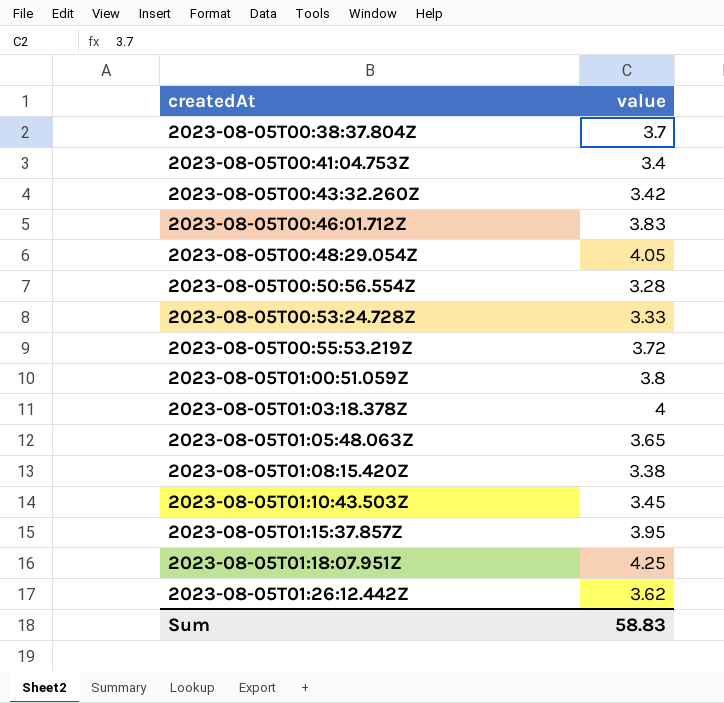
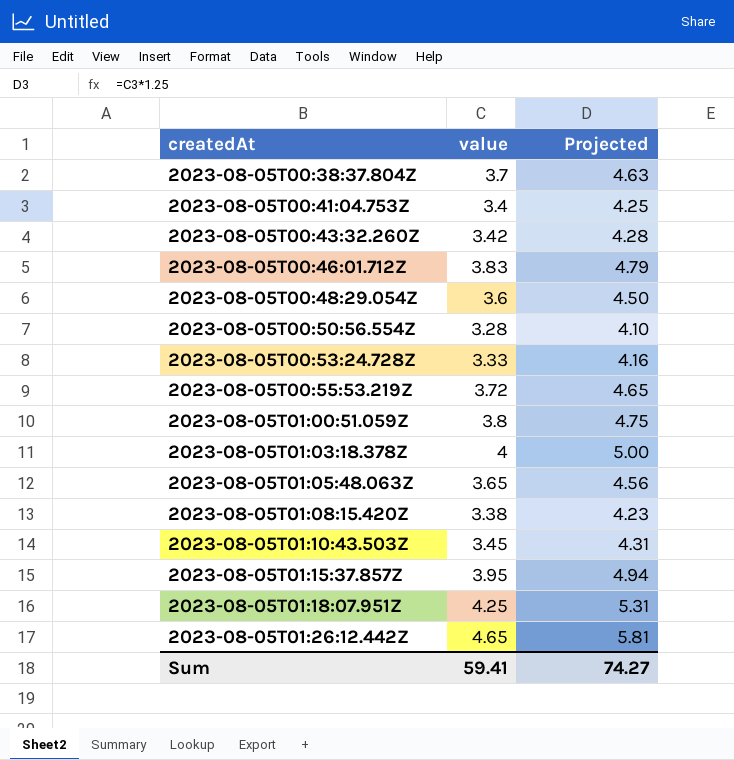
column Projected | formula: none -> [value] * 1.25
2023-08-05T00:48:29.054Z | value: 4.05 -> 3.6
2023-08-05T01:26:12.442Z | value: 3.62 -> 4.65
Sum | value: 58.83 -> 59.41

